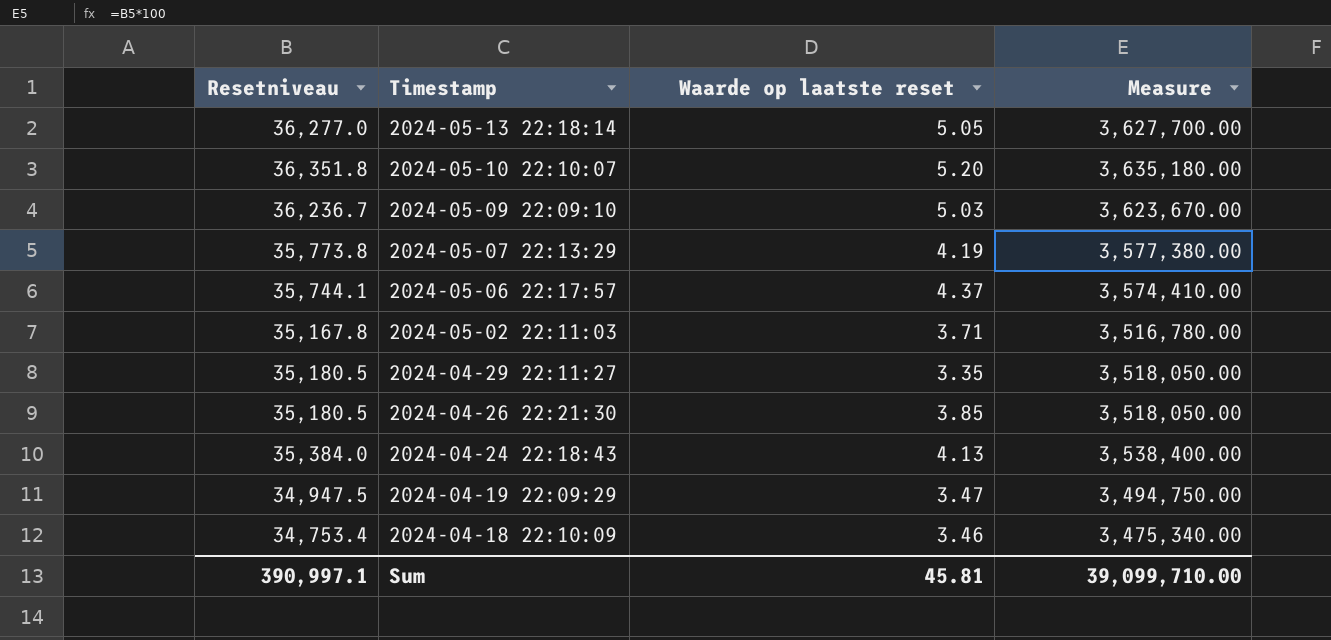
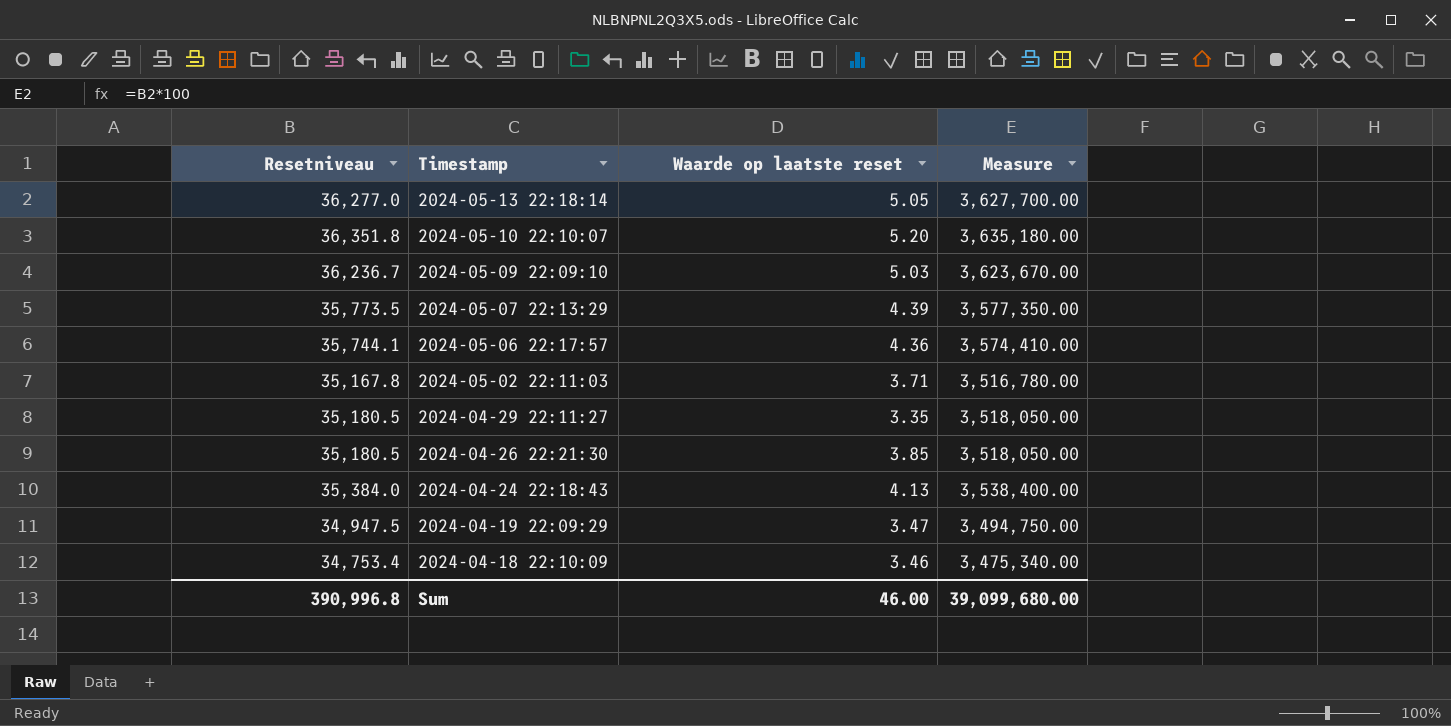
2024-05-07 22:13:29 | Resetniveau: 35,773.8 -> 35,773.5
2024-05-07 22:13:29 | Waarde op laatste reset: 4.19 -> 4.39
2024-05-07 22:13:29 | Measure: 3,577,380.00 -> 3,577,350.00
2024-05-06 22:17:57 | Waarde op laatste reset: 4.37 -> 4.36
Sum | Resetniveau: 390,997.1 -> 390,996.8
Sum | Waarde op laatste reset: 45.81 -> 46.00
Sum | Measure: 39,099,710.00 -> 39,099,680.00

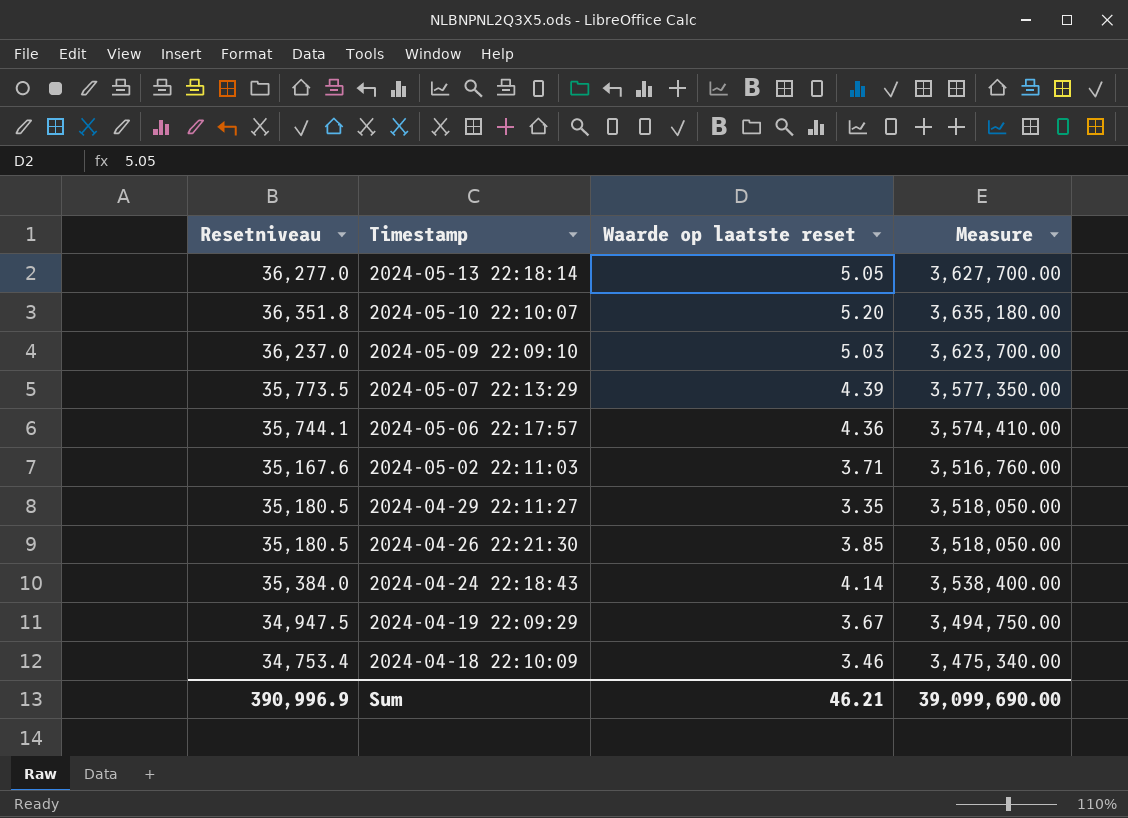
2024-05-09 22:09:10 | Resetniveau: 36,236.7 -> 36,237.0
2024-05-09 22:09:10 | Measure: 3,623,670.00 -> 3,623,700.00
2024-05-02 22:11:03 | Resetniveau: 35,167.8 -> 35,167.6
2024-05-02 22:11:03 | Measure: 3,516,780.00 -> 3,516,760.00
2024-04-24 22:18:43 | Waarde op laatste reset: 4.13 -> 4.14
2024-04-19 22:09:29 | Waarde op laatste reset: 3.47 -> 3.67
Sum | Resetniveau: 390,996.8 -> 390,996.9
Sum | Waarde op laatste reset: 46.00 -> 46.21
Sum | Measure: 39,099,680.00 -> 39,099,690.00

